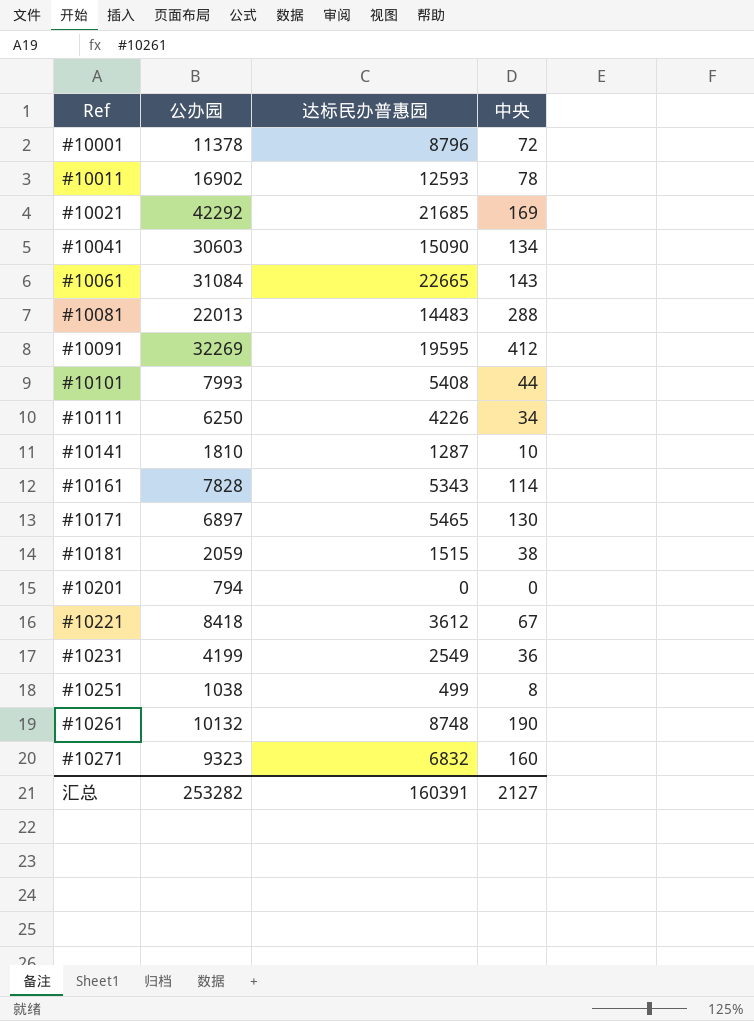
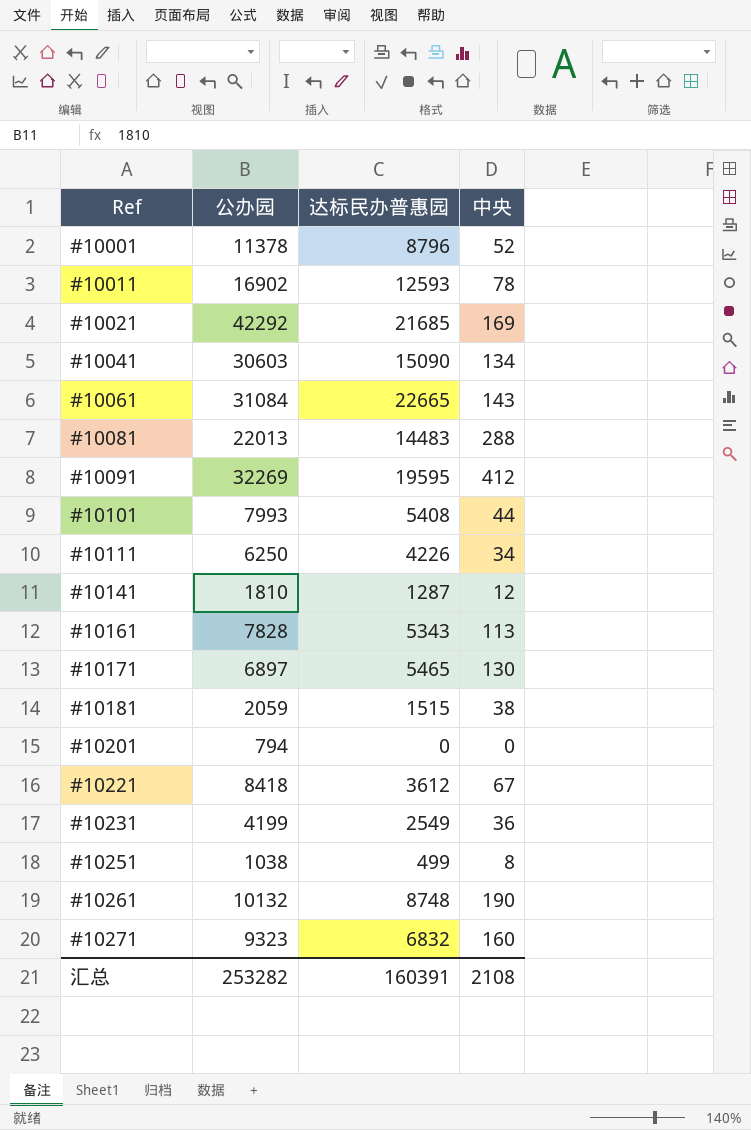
#10001 | 中央: 72 -> 52
#10141 | 中央: 10 -> 12
#10161 | 中央: 114 -> 113
汇总 | 中央: 2127 -> 2108

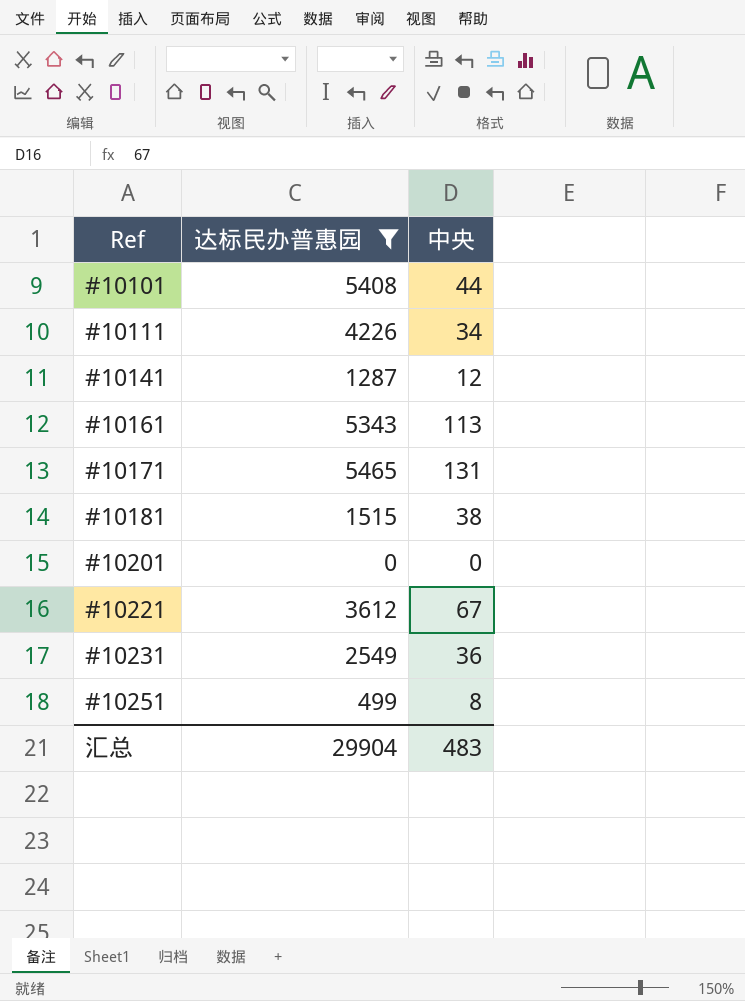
filter: none -> 达标民办普惠园 <= 5465
column 公办园 | position: 2 -> none
#10171 | 中央: 130 -> 131
汇总 | 达标民办普惠园: 160391 -> 29904
汇总 | 中央: 2108 -> 483

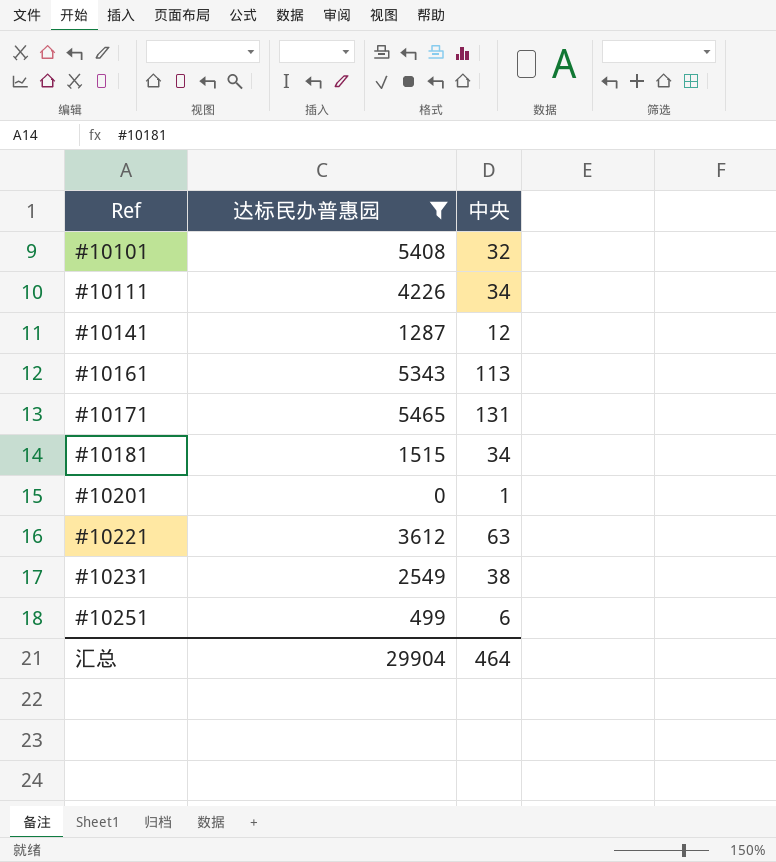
#10101 | 中央: 44 -> 32
#10181 | 中央: 38 -> 34
#10201 | 中央: 0 -> 1
#10221 | 中央: 67 -> 63
#10231 | 中央: 36 -> 38
#10251 | 中央: 8 -> 6
汇总 | 中央: 483 -> 464

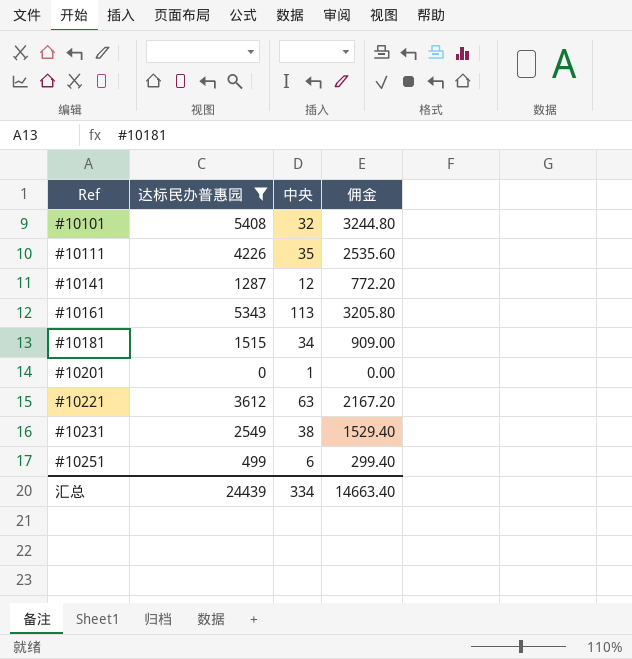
column 佣金 | formula: none -> [达标民办普惠园] * 0.6
row #10171: 5465 | 131 -> none
#10111 | 中央: 34 -> 35
汇总 | 达标民办普惠园: 29904 -> 24439
汇总 | 中央: 464 -> 334

